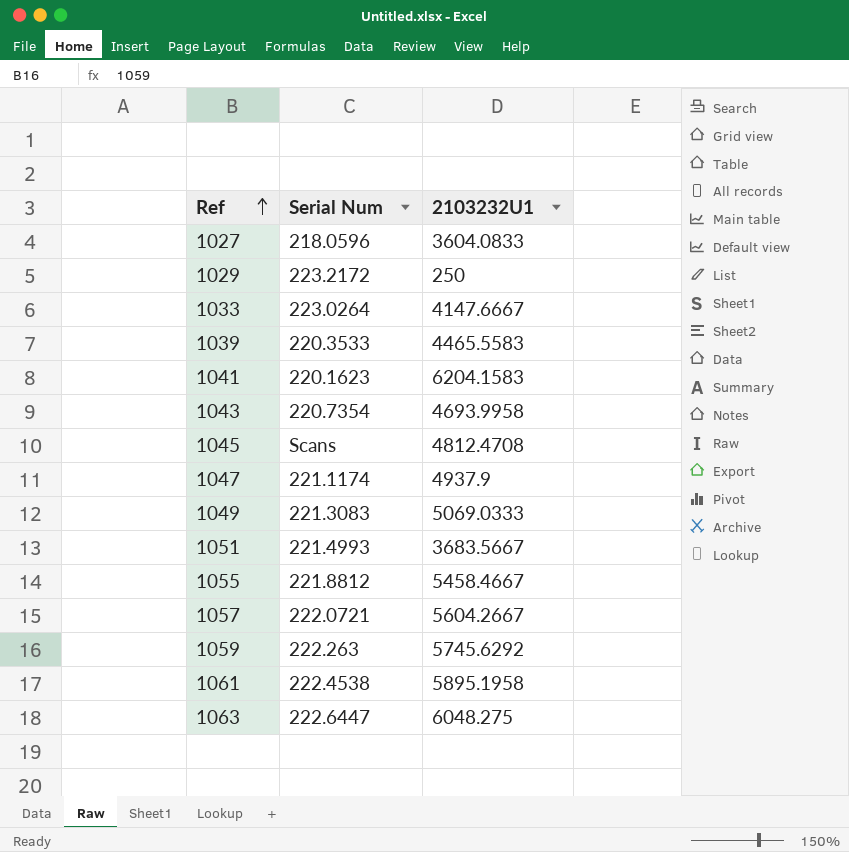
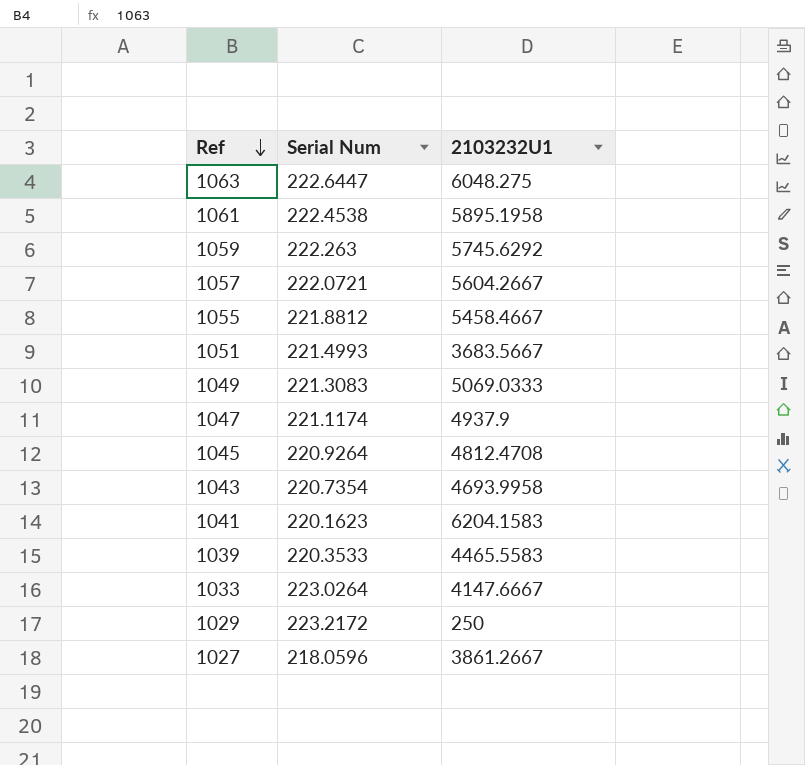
row order: Ref ascending -> Ref descending
1045 | Serial Num: Scans -> 220.9264
1027 | 2103232U1: 3604.0833 -> 3861.2667

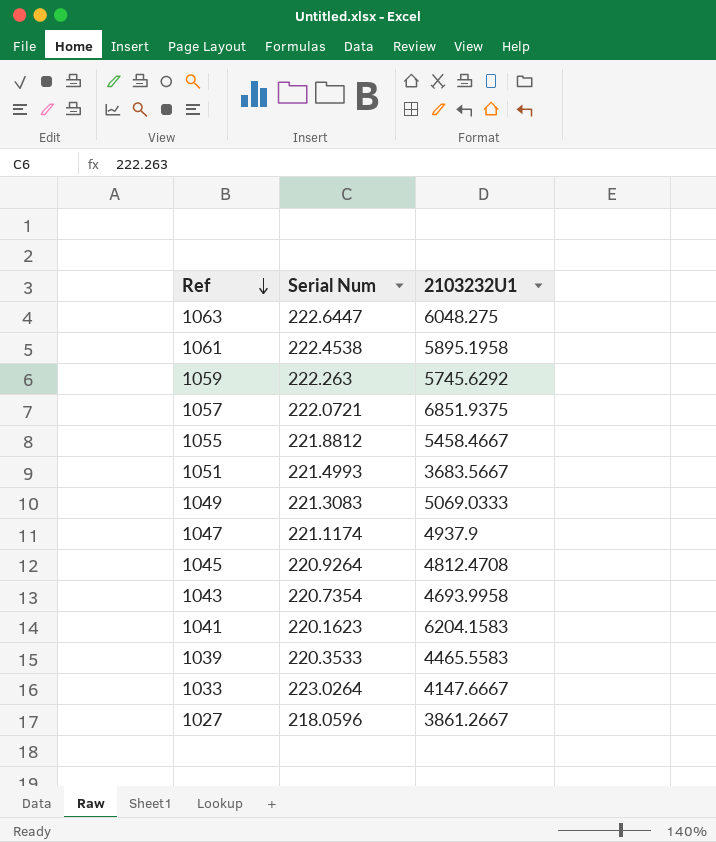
row 1029: 223.2172 | 250 -> none
1057 | 2103232U1: 5604.2667 -> 6851.9375

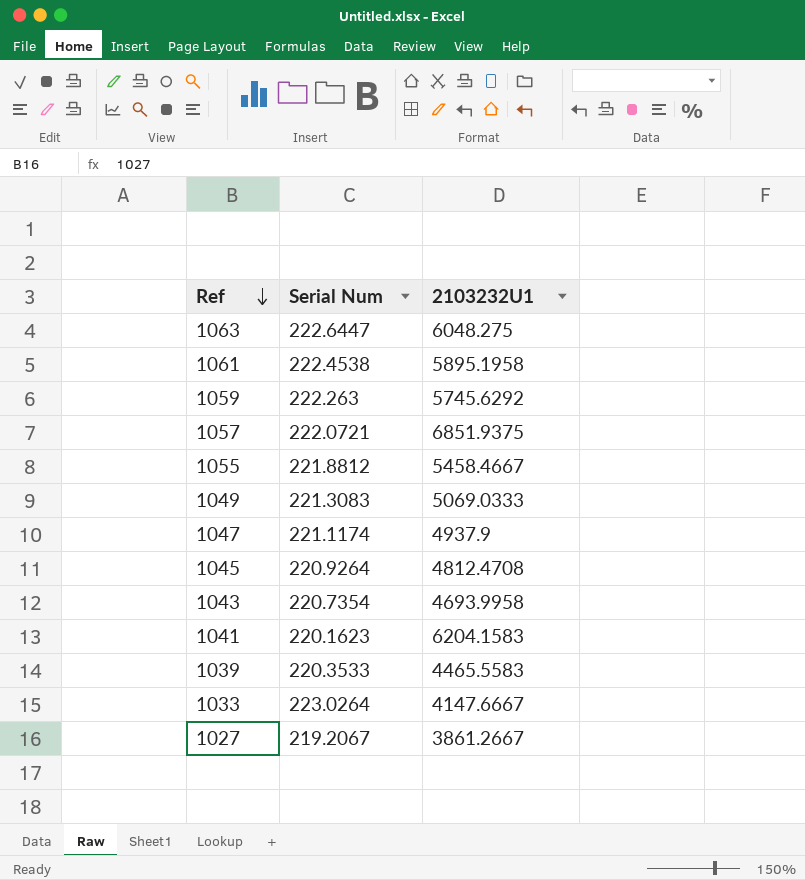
row 1051: 221.4993 | 3683.5667 -> none
1027 | Serial Num: 218.0596 -> 219.2067

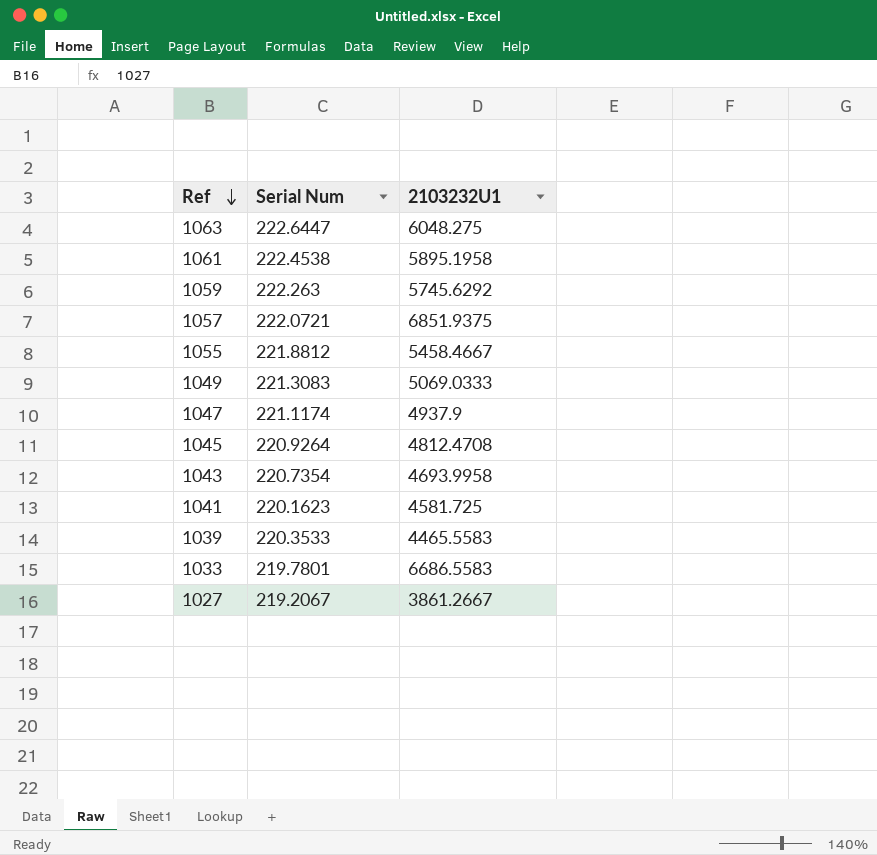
1041 | 2103232U1: 6204.1583 -> 4581.725
1033 | Serial Num: 223.0264 -> 219.7801
1033 | 2103232U1: 4147.6667 -> 6686.5583

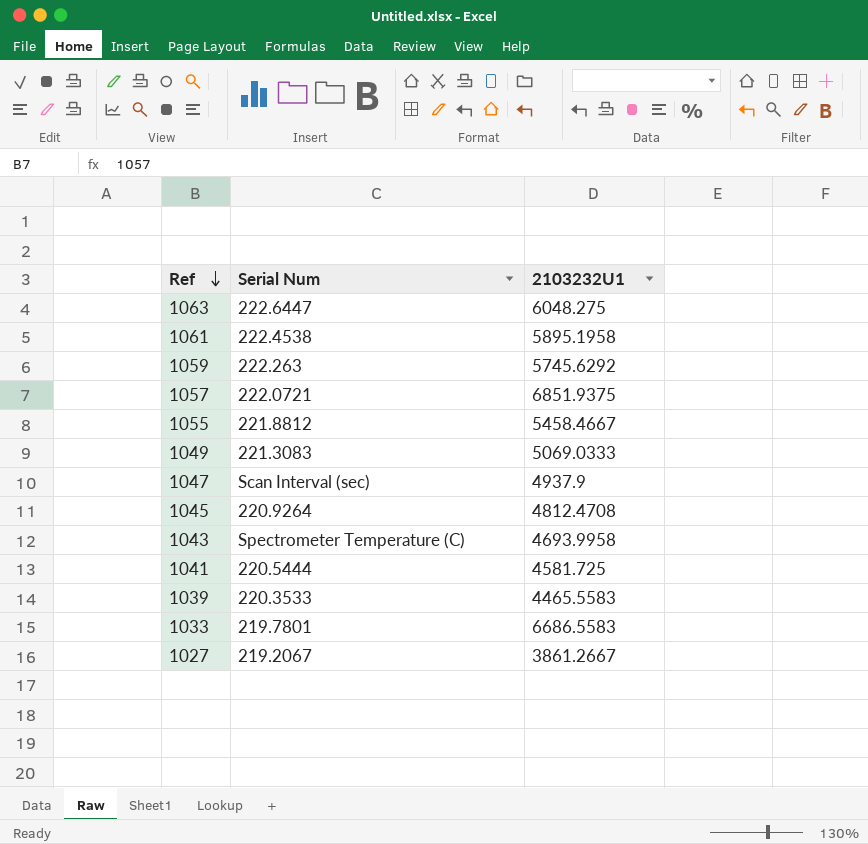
1047 | Serial Num: 221.1174 -> Scan Interval (sec)
1043 | Serial Num: 220.7354 -> Spectrometer Temperature (C)
1041 | Serial Num: 220.1623 -> 220.5444

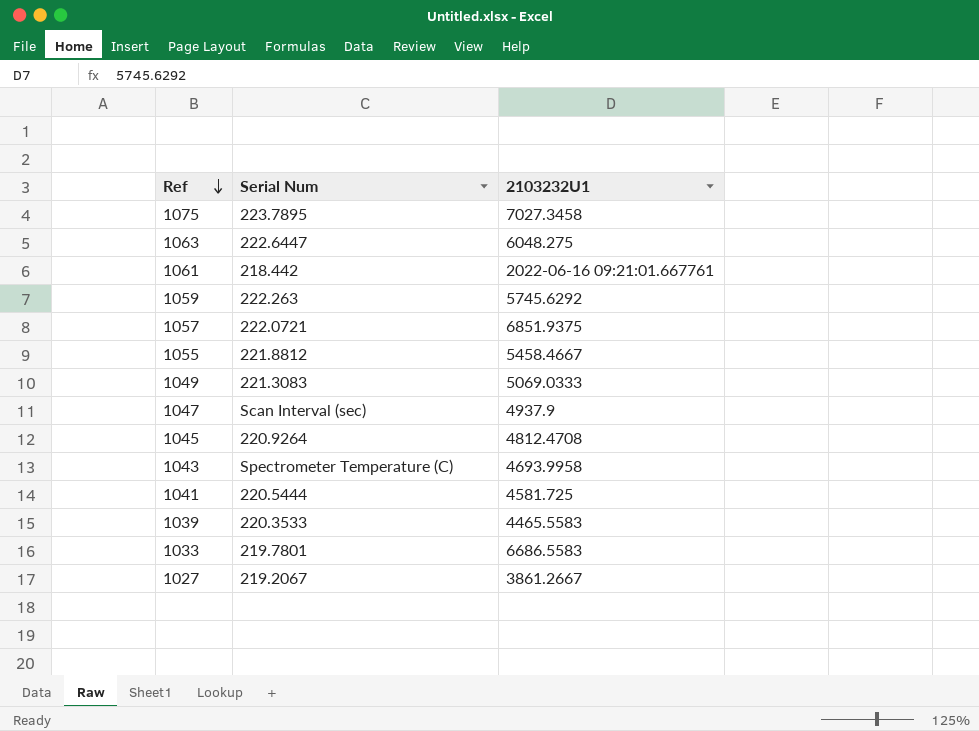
row 1075: none -> 223.7895 | 7027.3458
1061 | Serial Num: 222.4538 -> 218.442
1061 | 2103232U1: 5895.1958 -> 2022-06-16 09:21:01.667761

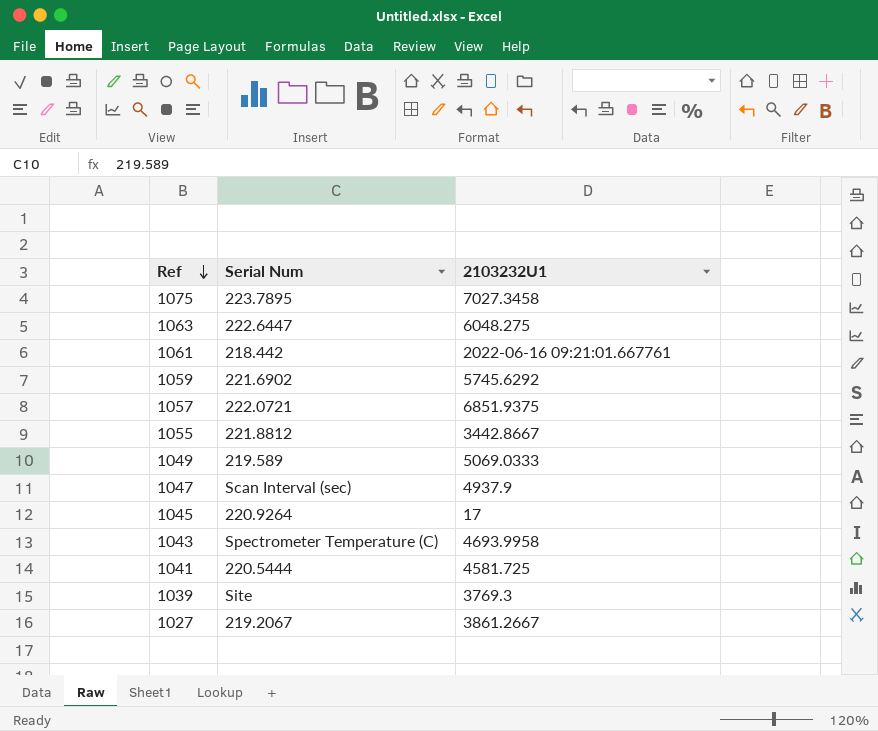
row 1033: 219.7801 | 6686.5583 -> none
1059 | Serial Num: 222.263 -> 221.6902
1055 | 2103232U1: 5458.4667 -> 3442.8667
1049 | Serial Num: 221.3083 -> 219.589
1045 | 2103232U1: 4812.4708 -> 17
1039 | Serial Num: 220.3533 -> Site
1039 | 2103232U1: 4465.5583 -> 3769.3

